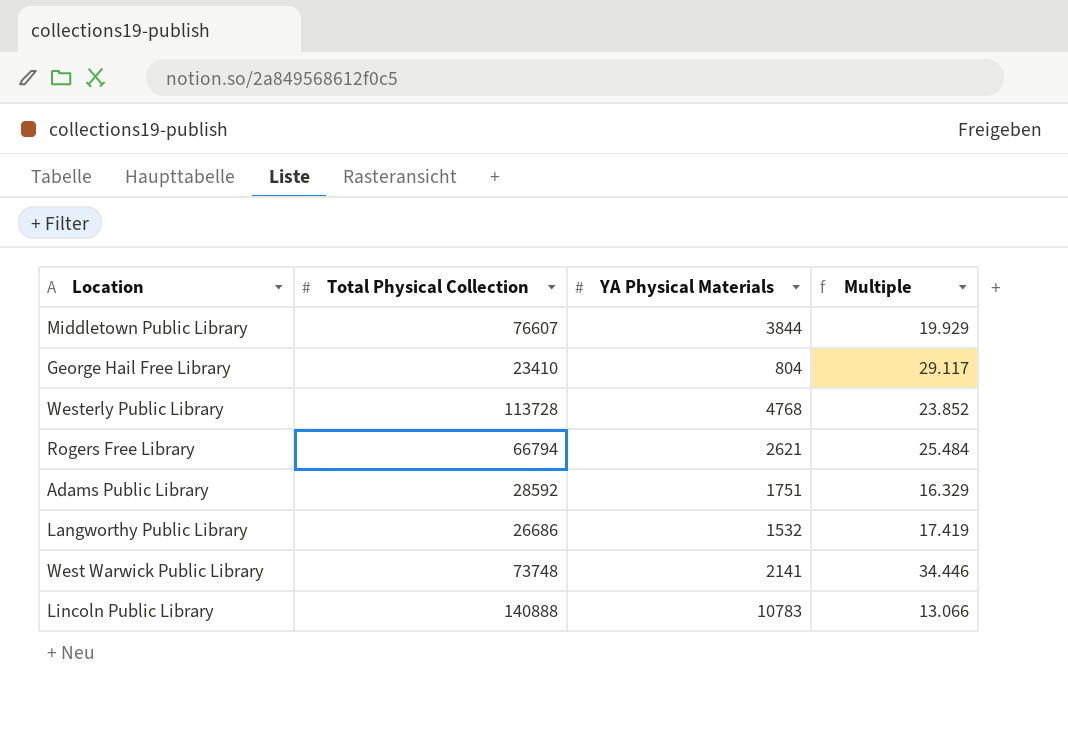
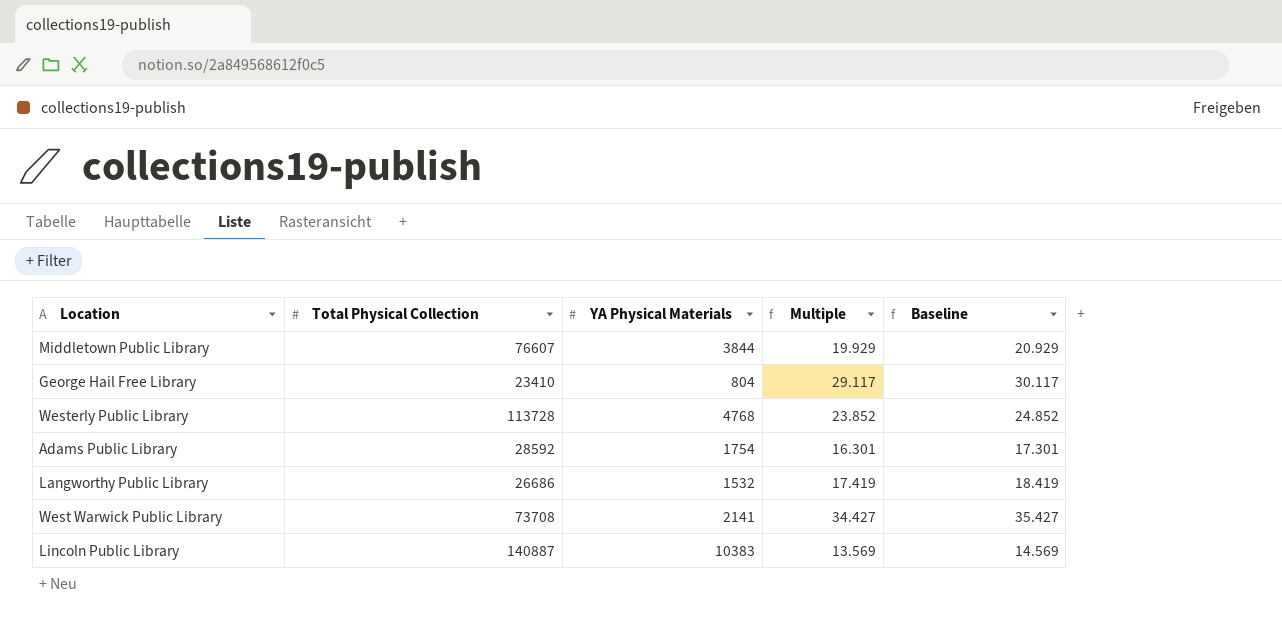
column Baseline | formula: none -> [Multiple] + 1
row Rogers Free Library: 66794 | 2621 | 25.484 -> none
Adams Public Library | YA Physical Materials: 1751 -> 1754
Adams Public Library | Multiple: 16.329 -> 16.301
West Warwick Public Library | Total Physical Collection: 73748 -> 73708
West Warwick Public Library | Multiple: 34.446 -> 34.427
Lincoln Public Library | Total Physical Collection: 140888 -> 140887
Lincoln Public Library | YA Physical Materials: 10783 -> 10383
Lincoln Public Library | Multiple: 13.066 -> 13.569

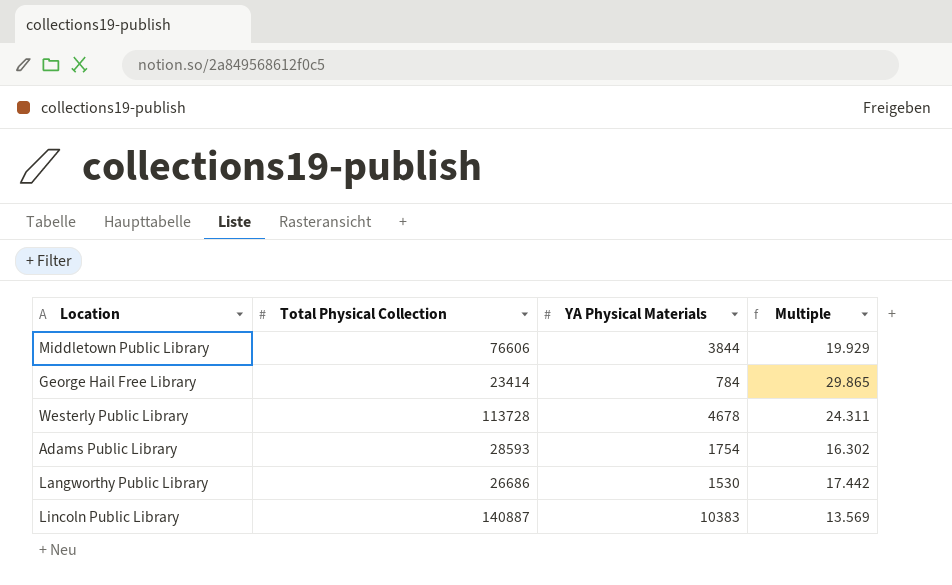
column Baseline | formula: [Multiple] + 1 -> none
row West Warwick Public Library: 73708 | 2141 | 34.427 | 35.427 -> none
Middletown Public Library | Total Physical Collection: 76607 -> 76606
George Hail Free Library | Total Physical Collection: 23410 -> 23414
George Hail Free Library | YA Physical Materials: 804 -> 784
George Hail Free Library | Multiple: 29.117 -> 29.865
Westerly Public Library | YA Physical Materials: 4768 -> 4678
Westerly Public Library | Multiple: 23.852 -> 24.311
Adams Public Library | Total Physical Collection: 28592 -> 28593
Adams Public Library | Multiple: 16.301 -> 16.302
Langworthy Public Library | YA Physical Materials: 1532 -> 1530
Langworthy Public Library | Multiple: 17.419 -> 17.442

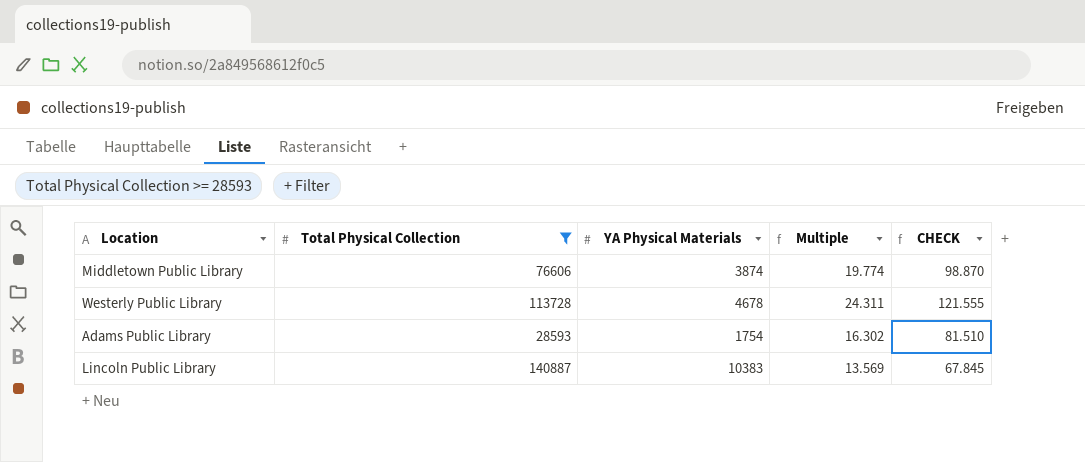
filter: none -> Total Physical Collection >= 28593
column CHECK | formula: none -> [Multiple] * 5
Middletown Public Library | YA Physical Materials: 3844 -> 3874
Middletown Public Library | Multiple: 19.929 -> 19.774

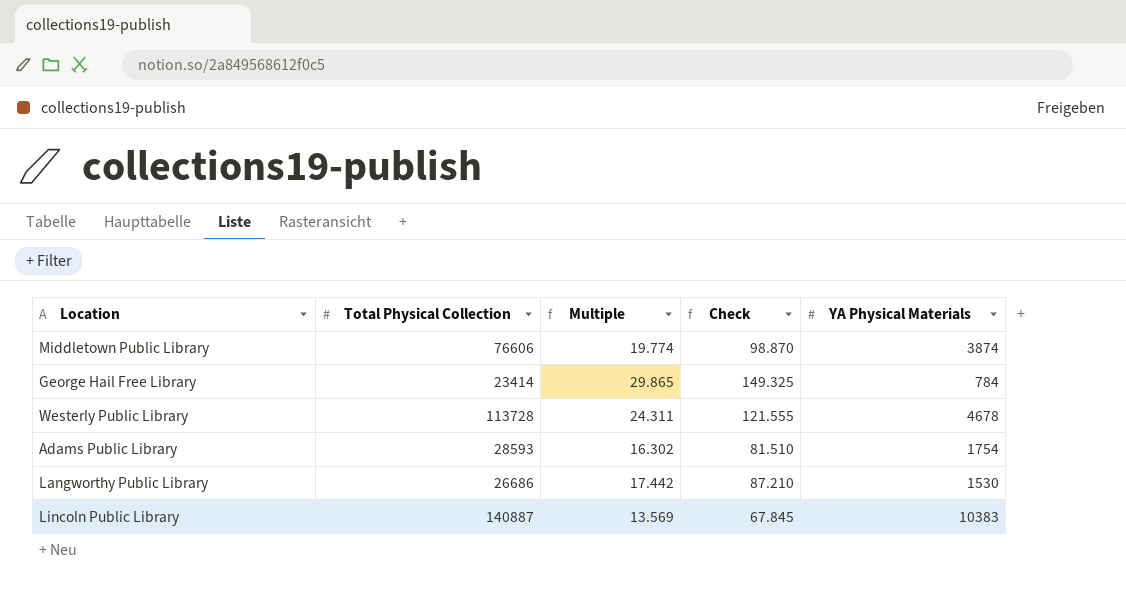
filter: Total Physical Collection >= 28593 -> none
column name: CHECK -> Check
column YA Physical Materials | position: 3 -> 5

